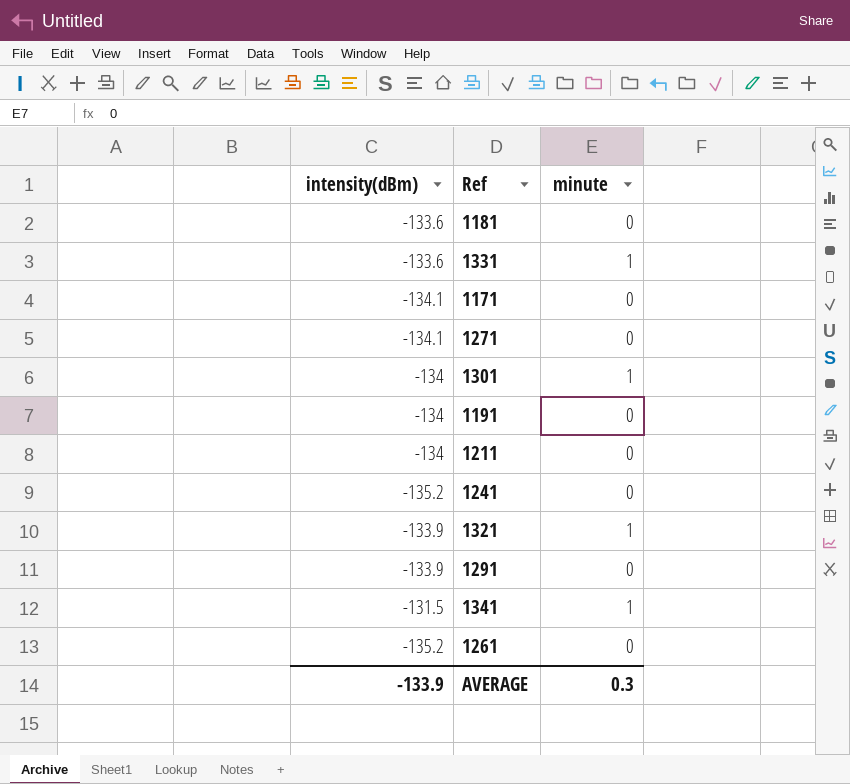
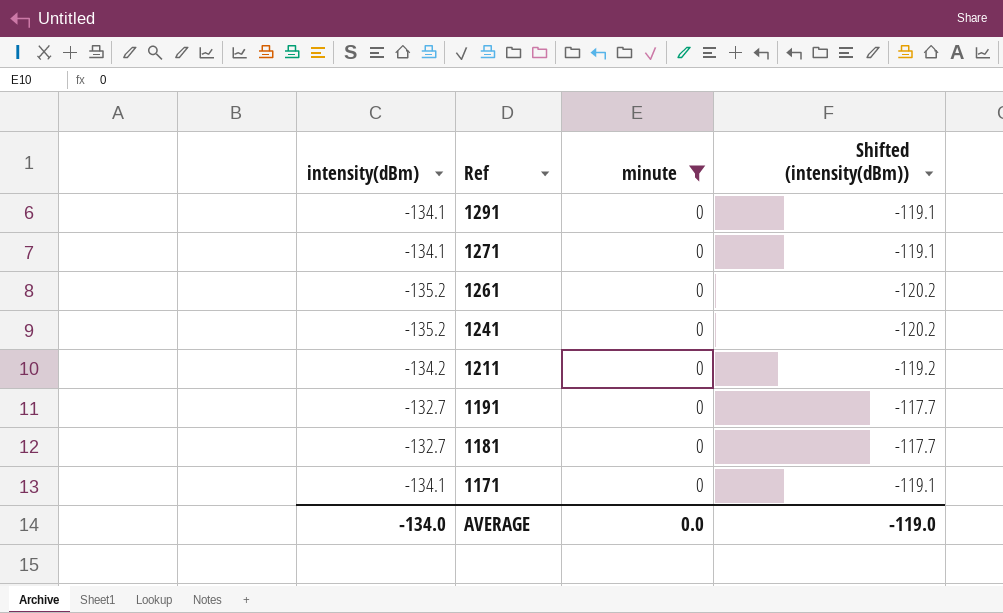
filter: none -> minute = 0
row order: none -> Ref descending
column Shifted (intensity(dBm)) | formula: none -> [intensity(dBm)] + 15
1291 | intensity(dBm): -133.9 -> -134.1
1211 | intensity(dBm): -134 -> -134.2
1191 | intensity(dBm): -134 -> -132.7
1181 | intensity(dBm): -133.6 -> -132.7
AVERAGE | intensity(dBm): -133.9 -> -134.0
AVERAGE | minute: 0.3 -> 0.0

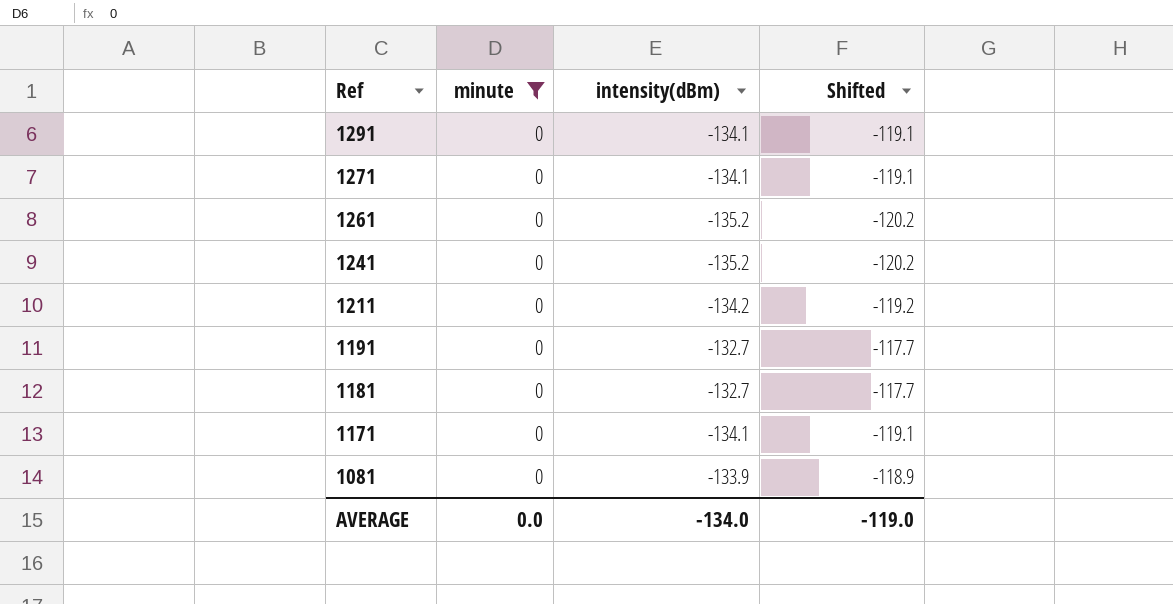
column intensity(dBm) | position: 1 -> 3
column name: Shifted (intensity(dBm)) -> Shifted
row 1081: none -> 0 | -133.9 | -118.9

